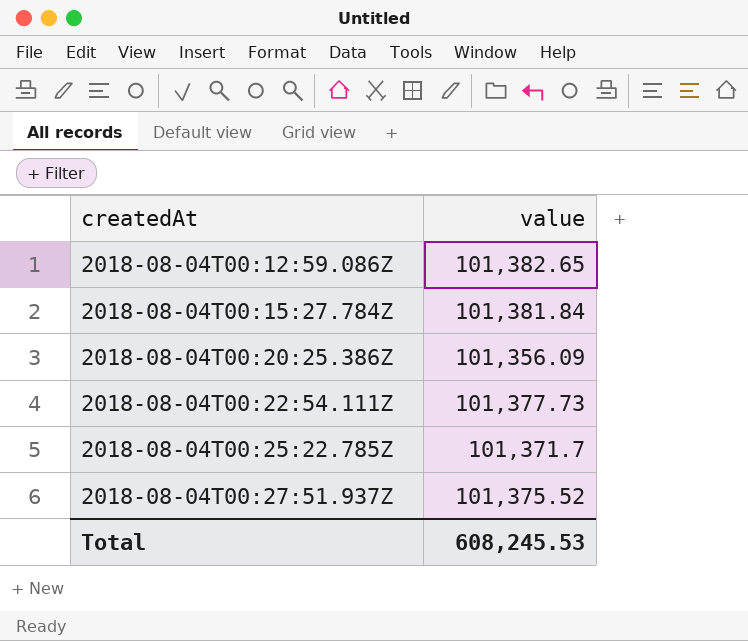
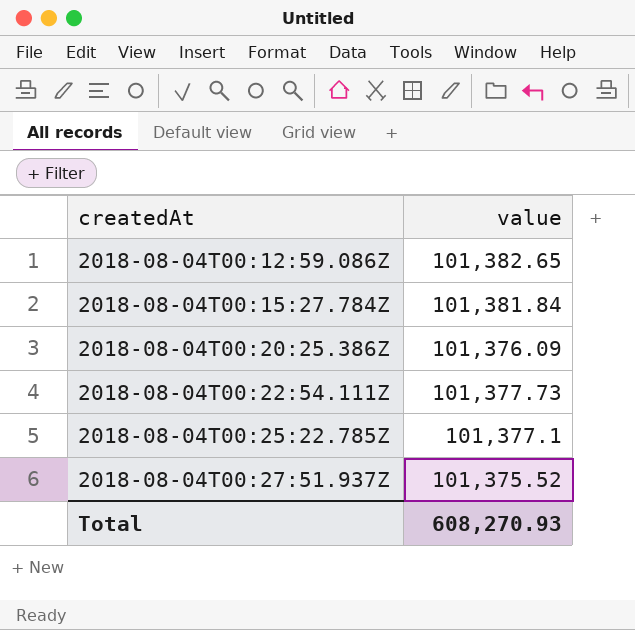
2018-08-04T00:20:25.386Z | value: 101,356.09 -> 101,376.09
2018-08-04T00:25:22.785Z | value: 101,371.7 -> 101,377.1
Total | value: 608,245.53 -> 608,270.93

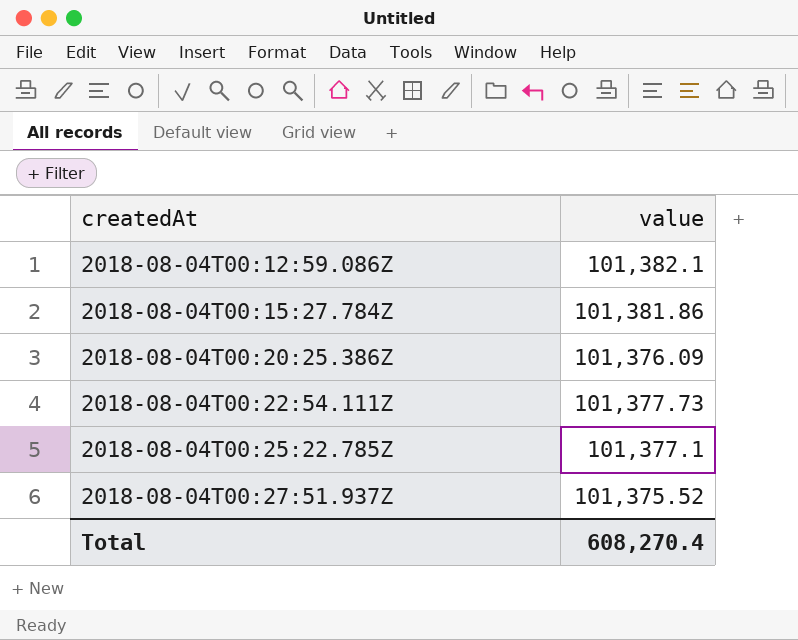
2018-08-04T00:12:59.086Z | value: 101,382.65 -> 101,382.1
2018-08-04T00:15:27.784Z | value: 101,381.84 -> 101,381.86
Total | value: 608,270.93 -> 608,270.4

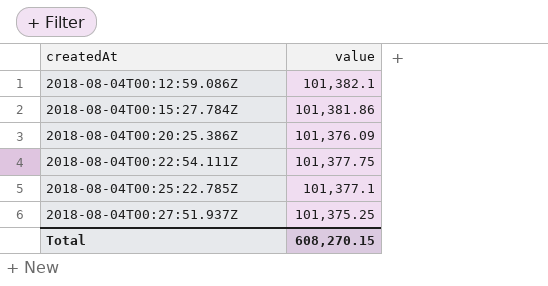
2018-08-04T00:22:54.111Z | value: 101,377.73 -> 101,377.75
2018-08-04T00:27:51.937Z | value: 101,375.52 -> 101,375.25
Total | value: 608,270.4 -> 608,270.15

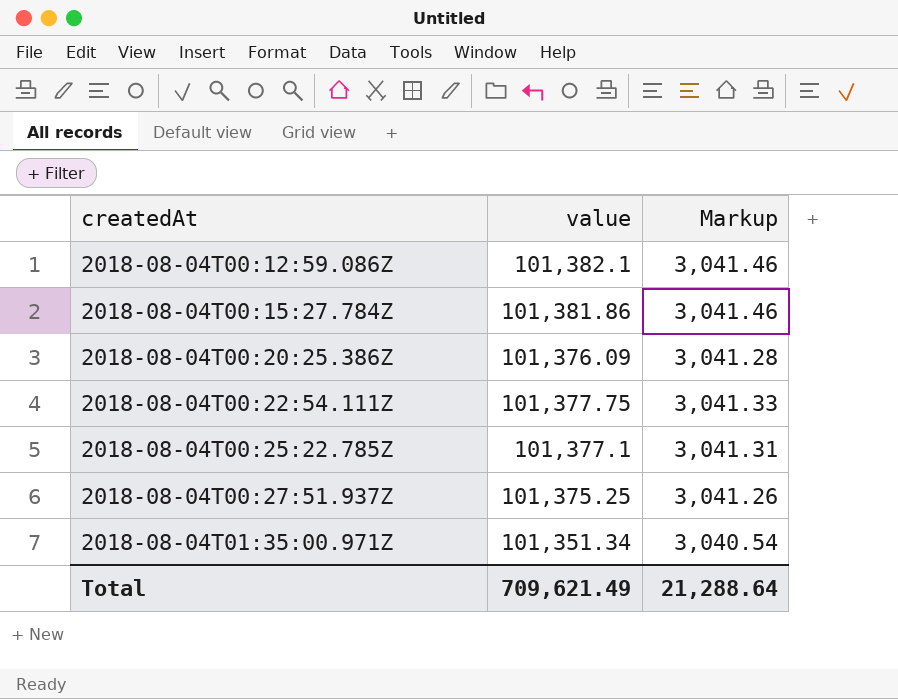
column Markup | formula: none -> [value] * 0.03
row 2018-08-04T01:35:00.971Z: none -> 101,351.34 | 3,040.54
Total | value: 608,270.15 -> 709,621.49

